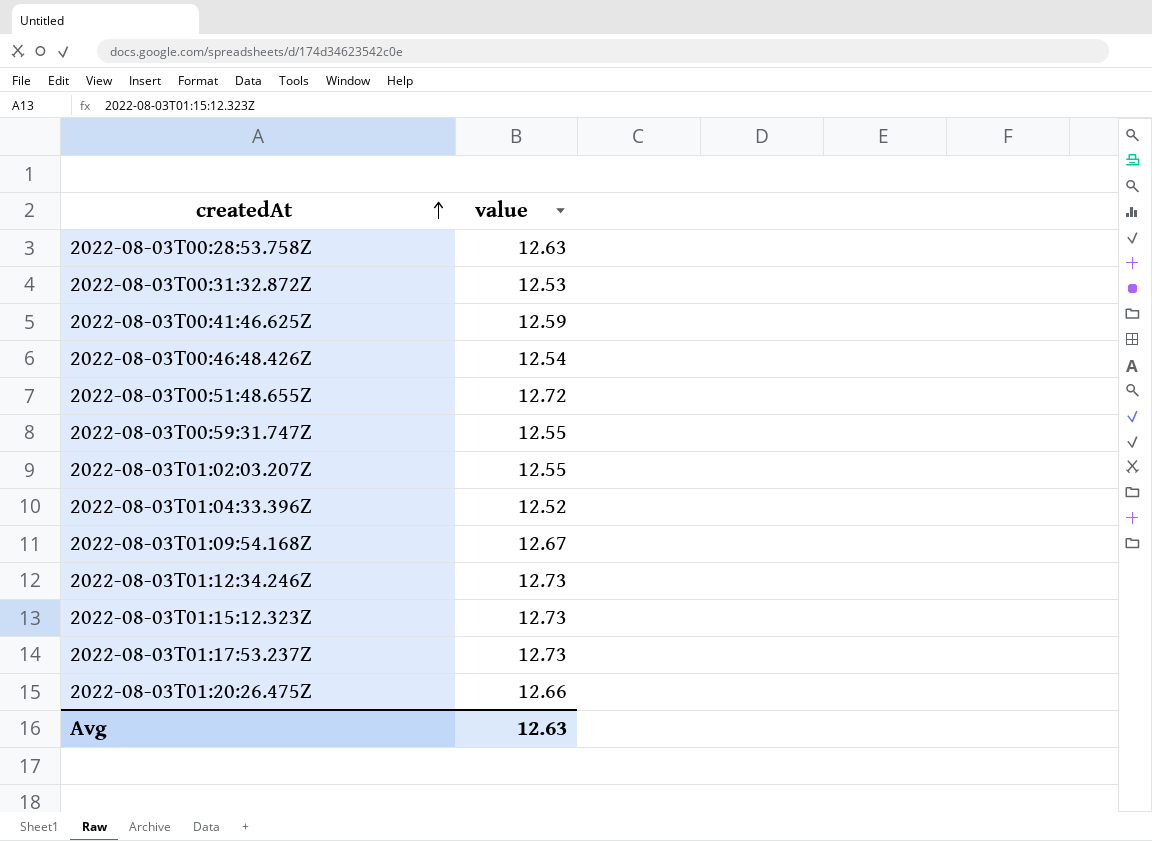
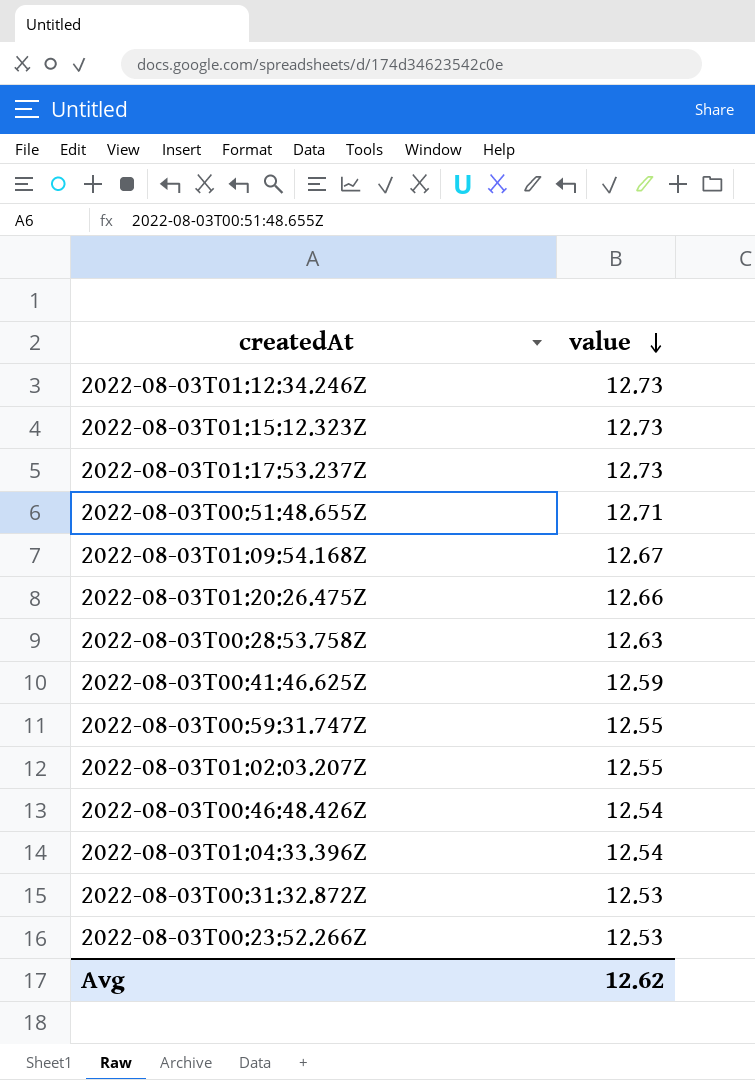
row order: createdAt ascending -> value descending
2022-08-03T00:51:48.655Z | value: 12.72 -> 12.71
2022-08-03T01:04:33.396Z | value: 12.52 -> 12.54
row 2022-08-03T00:23:52.266Z: none -> 12.53
Avg | value: 12.63 -> 12.62

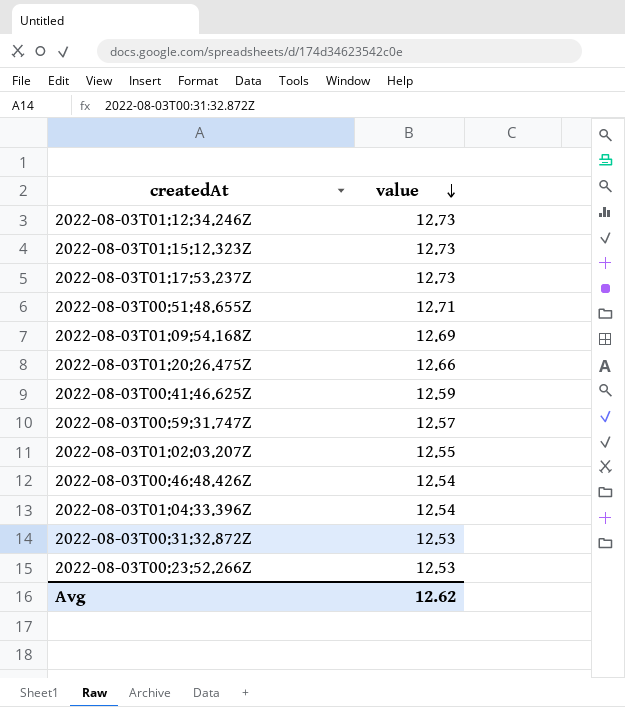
row 2022-08-03T00:28:53.758Z: 12.63 -> none
2022-08-03T01:09:54.168Z | value: 12.67 -> 12.69
2022-08-03T00:59:31.747Z | value: 12.55 -> 12.57

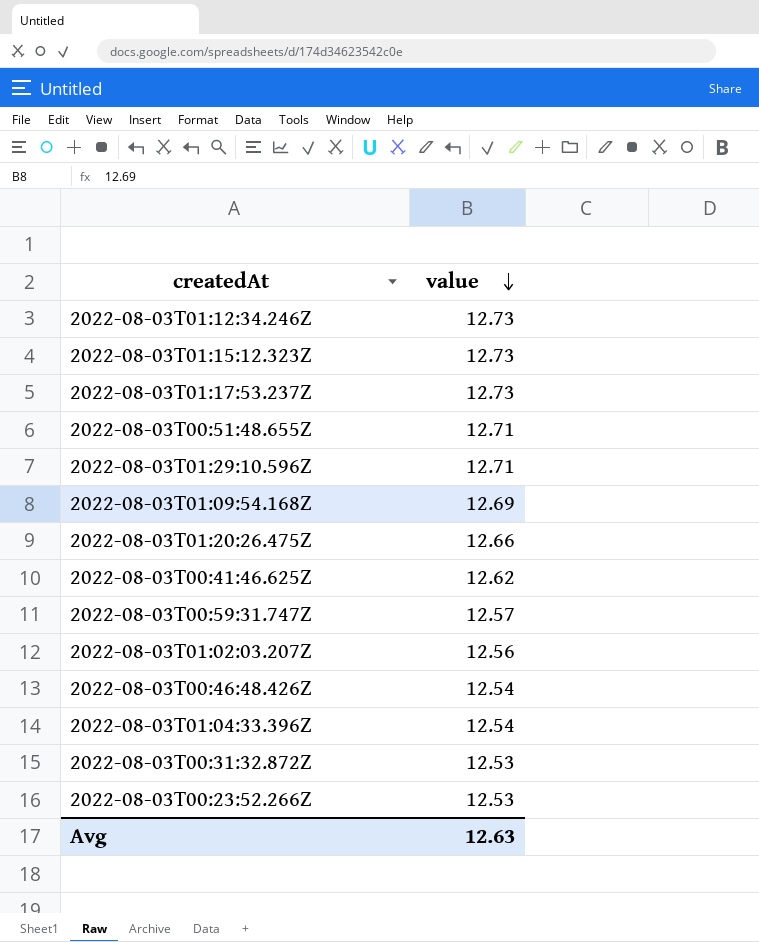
row 2022-08-03T01:29:10.596Z: none -> 12.71
2022-08-03T00:41:46.625Z | value: 12.59 -> 12.62
2022-08-03T01:02:03.207Z | value: 12.55 -> 12.56
Avg | value: 12.62 -> 12.63

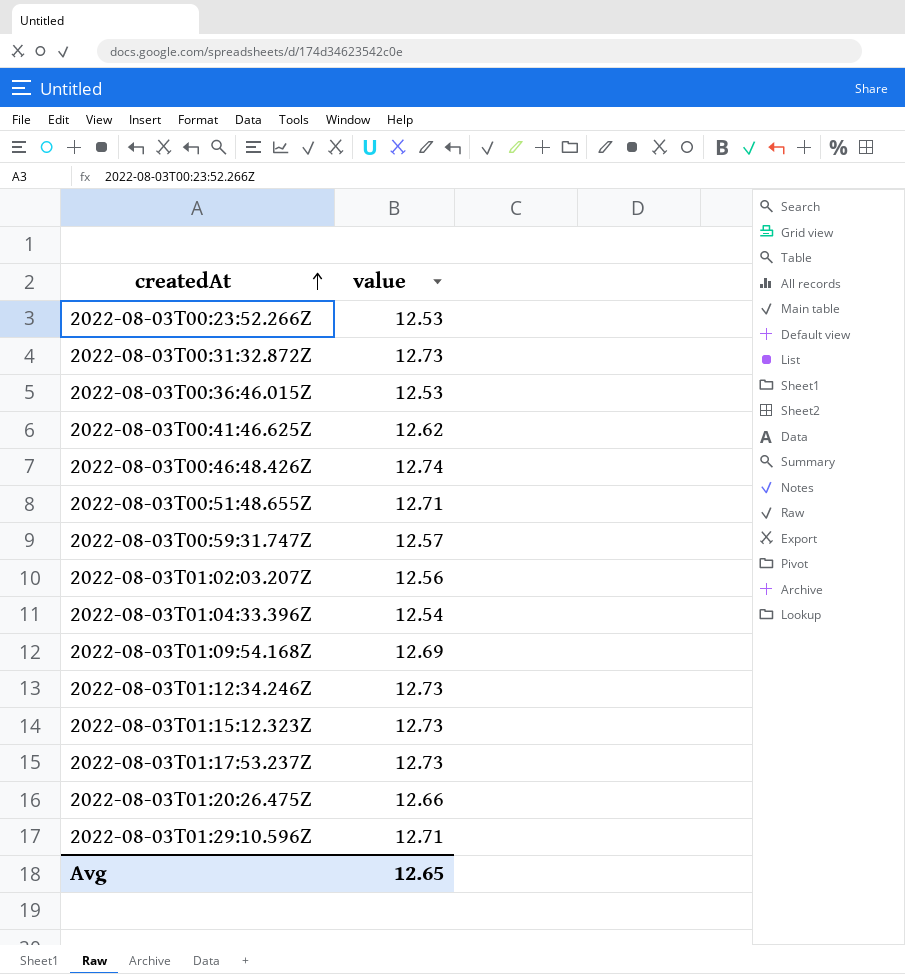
row order: value descending -> createdAt ascending
2022-08-03T00:31:32.872Z | value: 12.53 -> 12.73
row 2022-08-03T00:36:46.015Z: none -> 12.53
2022-08-03T00:46:48.426Z | value: 12.54 -> 12.74
Avg | value: 12.63 -> 12.65

